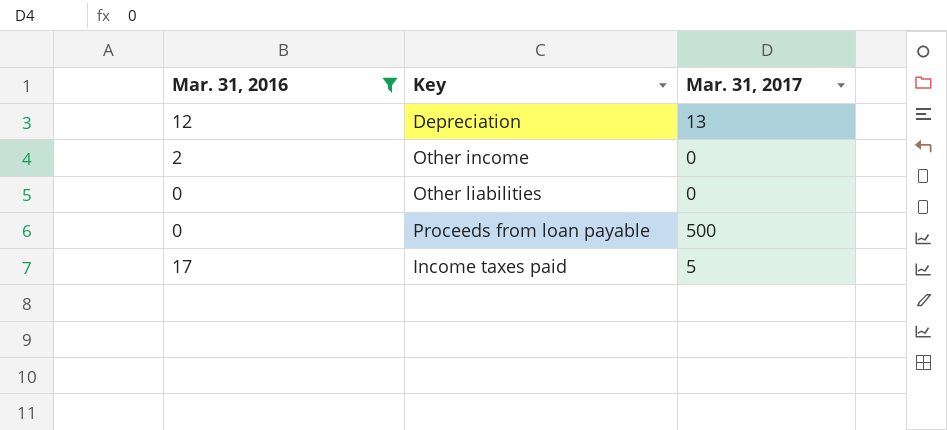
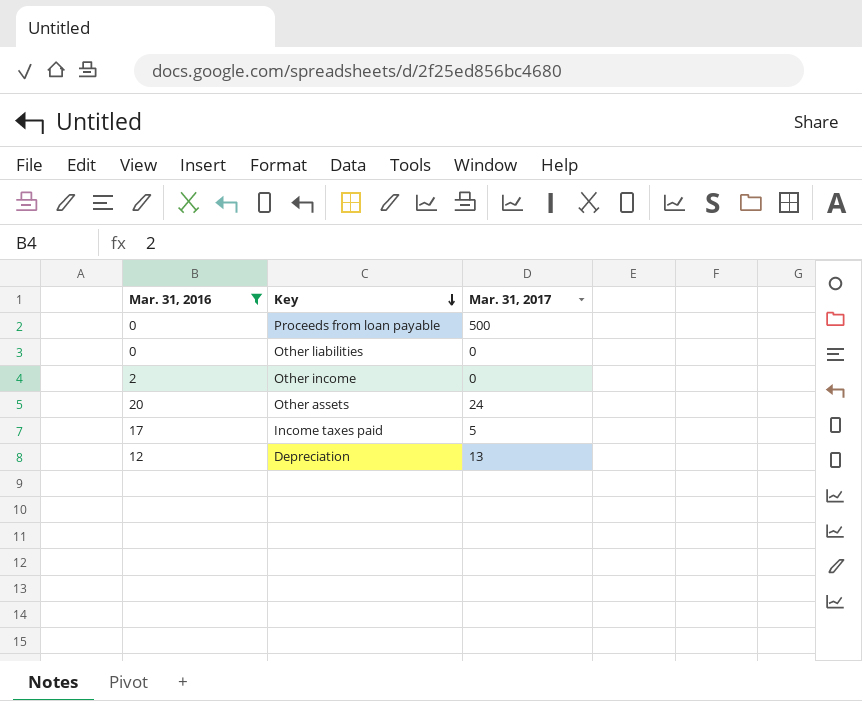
row order: none -> Key descending
row Other assets: none -> 20 | 24

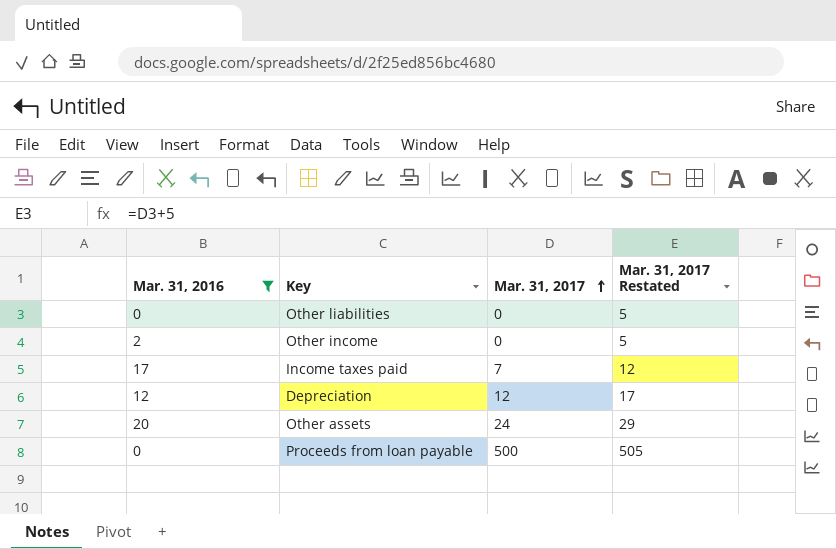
row order: Key descending -> Mar. 31, 2017 ascending
column Mar. 31, 2017 Restated | formula: none -> [Mar. 31, 2017] + 5
Income taxes paid | Mar. 31, 2017: 5 -> 7
Depreciation | Mar. 31, 2017: 13 -> 12

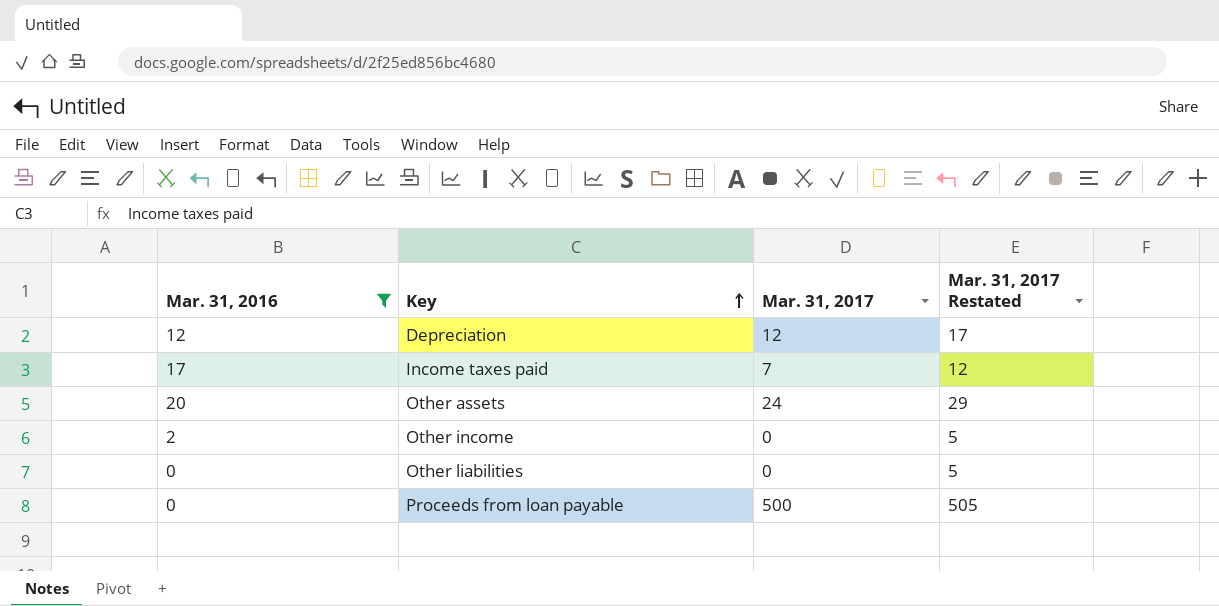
row order: Mar. 31, 2017 ascending -> Key ascending

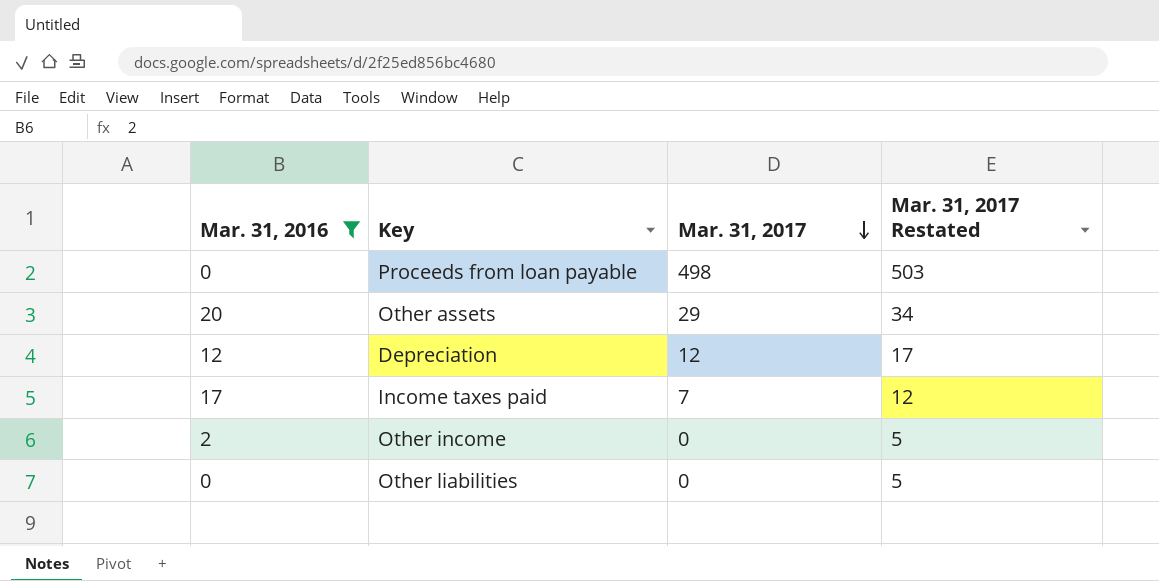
row order: Key ascending -> Mar. 31, 2017 descending
Proceeds from loan payable | Mar. 31, 2017: 500 -> 498
Proceeds from loan payable | Mar. 31, 2017 Restated: 505 -> 503
Other assets | Mar. 31, 2017: 24 -> 29
Other assets | Mar. 31, 2017 Restated: 29 -> 34

